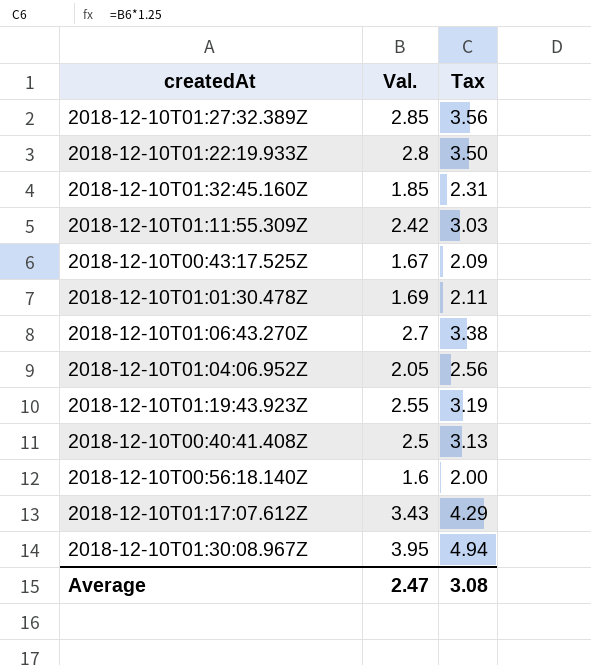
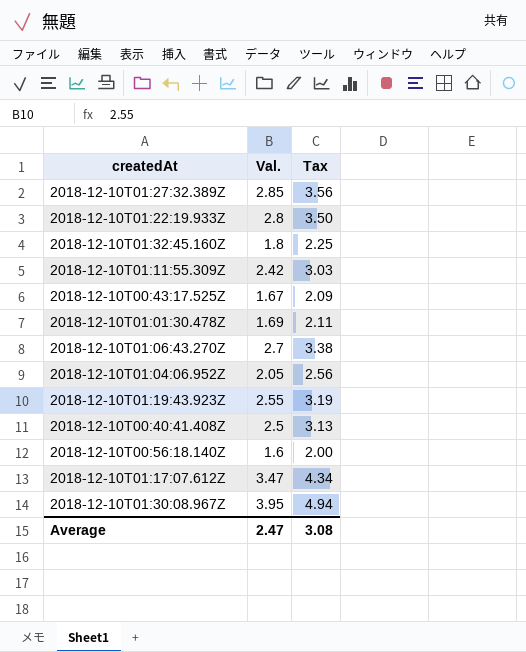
2018-12-10T01:32:45.160Z | Val.: 1.85 -> 1.8
2018-12-10T01:32:45.160Z | Tax: 2.31 -> 2.25
2018-12-10T01:17:07.612Z | Val.: 3.43 -> 3.47
2018-12-10T01:17:07.612Z | Tax: 4.29 -> 4.34

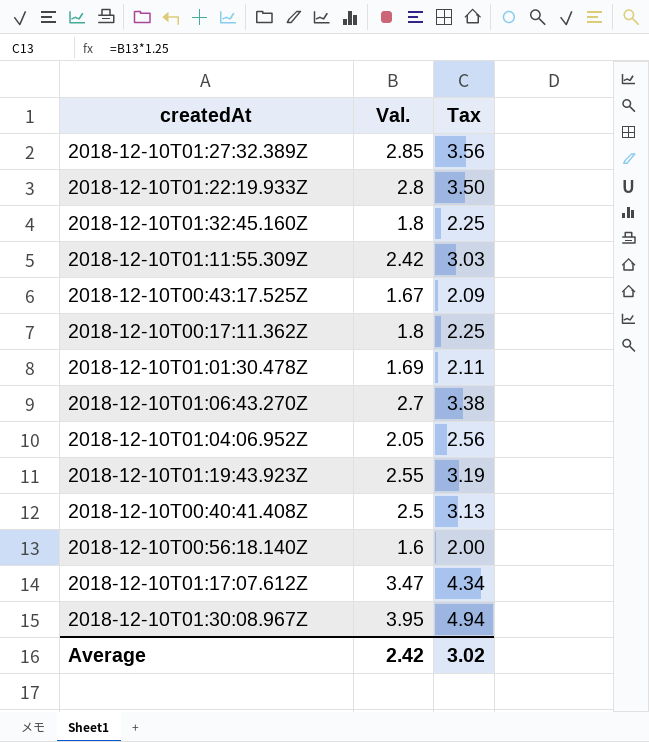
row 2018-12-10T00:17:11.362Z: none -> 1.8 | 2.25
Average | Val.: 2.47 -> 2.42
Average | Tax: 3.08 -> 3.02

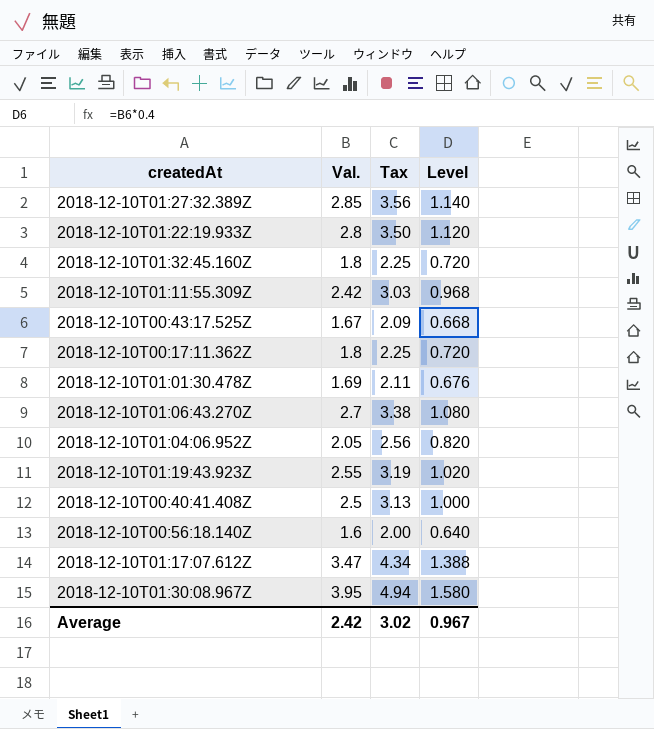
column Level | formula: none -> [Val.] * 0.4

